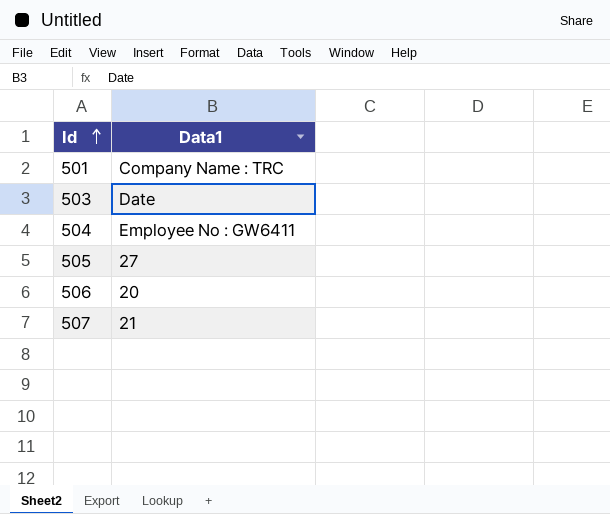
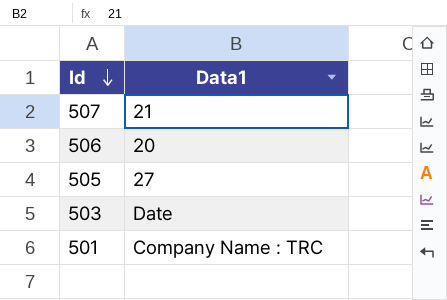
row order: Id ascending -> Id descending
row 504: Employee No : GW6411 -> none

